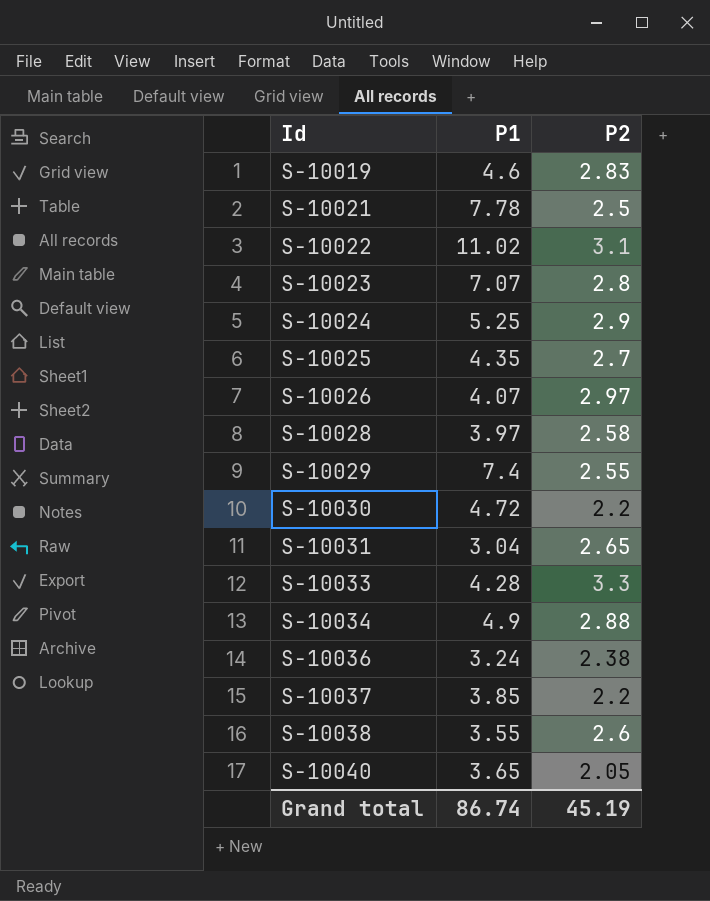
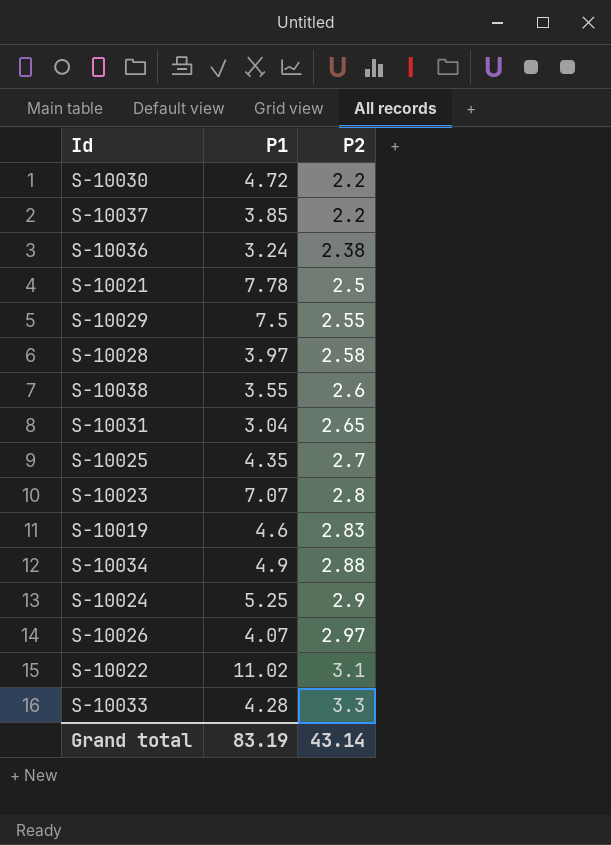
row order: Id ascending -> P2 ascending
row S-10040: 3.65 | 2.05 -> none
S-10029 | P1: 7.4 -> 7.5
Grand total | P1: 86.74 -> 83.19
Grand total | P2: 45.19 -> 43.14

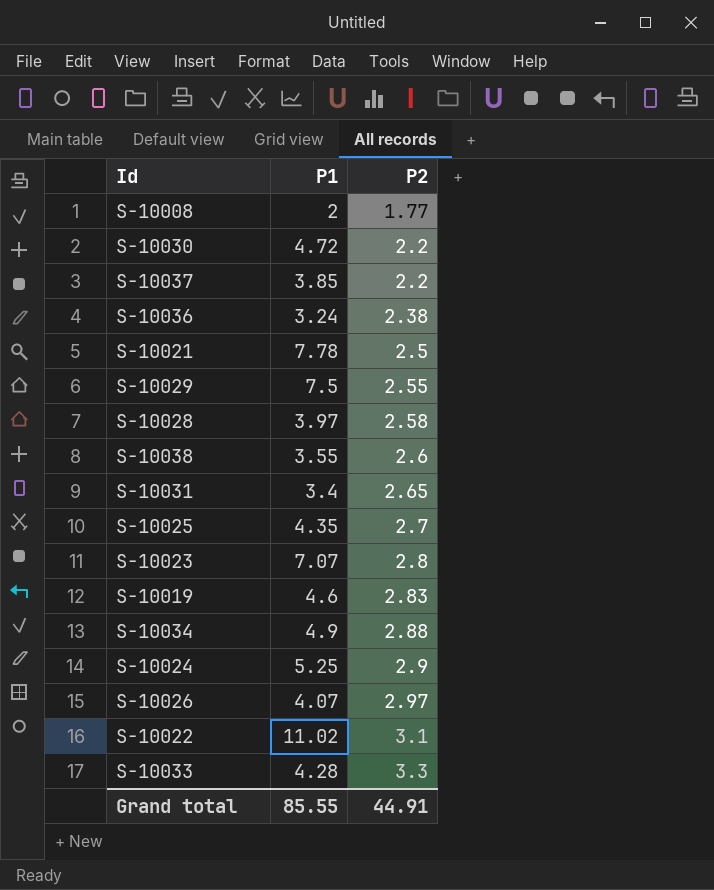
row S-10008: none -> 2 | 1.77
S-10031 | P1: 3.04 -> 3.4
Grand total | P1: 83.19 -> 85.55
Grand total | P2: 43.14 -> 44.91

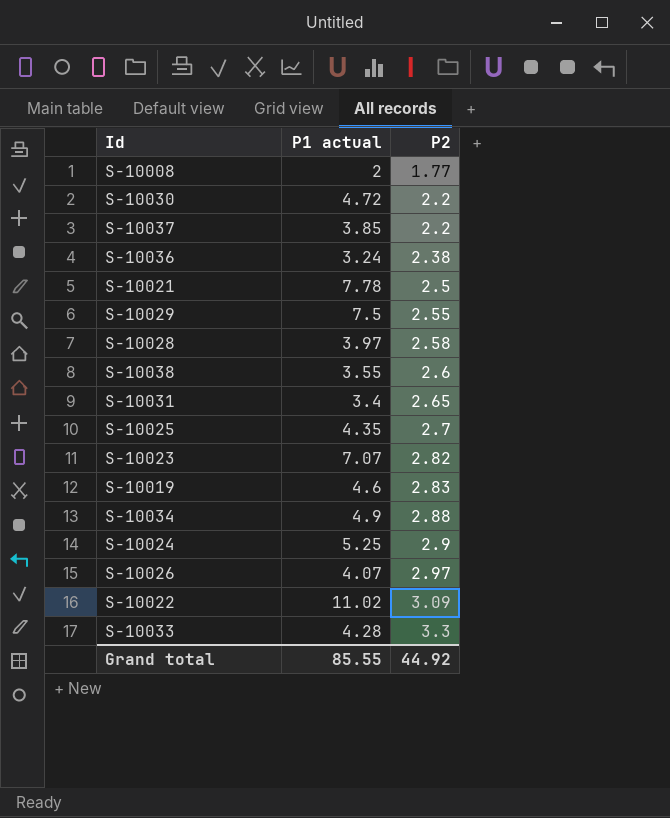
column name: P1 -> P1 actual
S-10023 | P2: 2.8 -> 2.82
S-10022 | P2: 3.1 -> 3.09
Grand total | P2: 44.91 -> 44.92

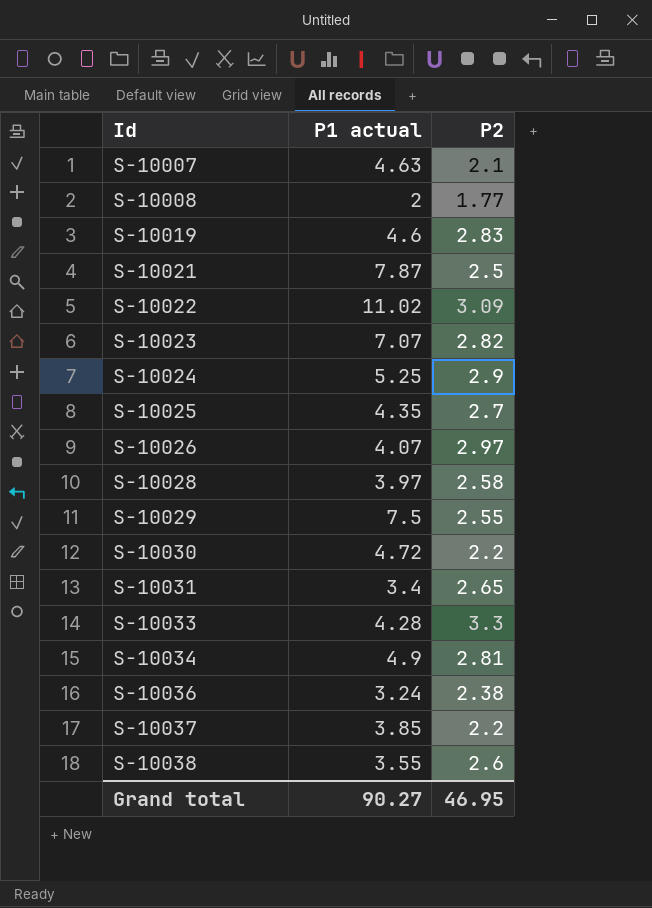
row order: P2 ascending -> Id ascending
row S-10007: none -> 4.63 | 2.1
S-10021 | P1 actual: 7.78 -> 7.87
S-10034 | P2: 2.88 -> 2.81
Grand total | P1 actual: 85.55 -> 90.27
Grand total | P2: 44.92 -> 46.95

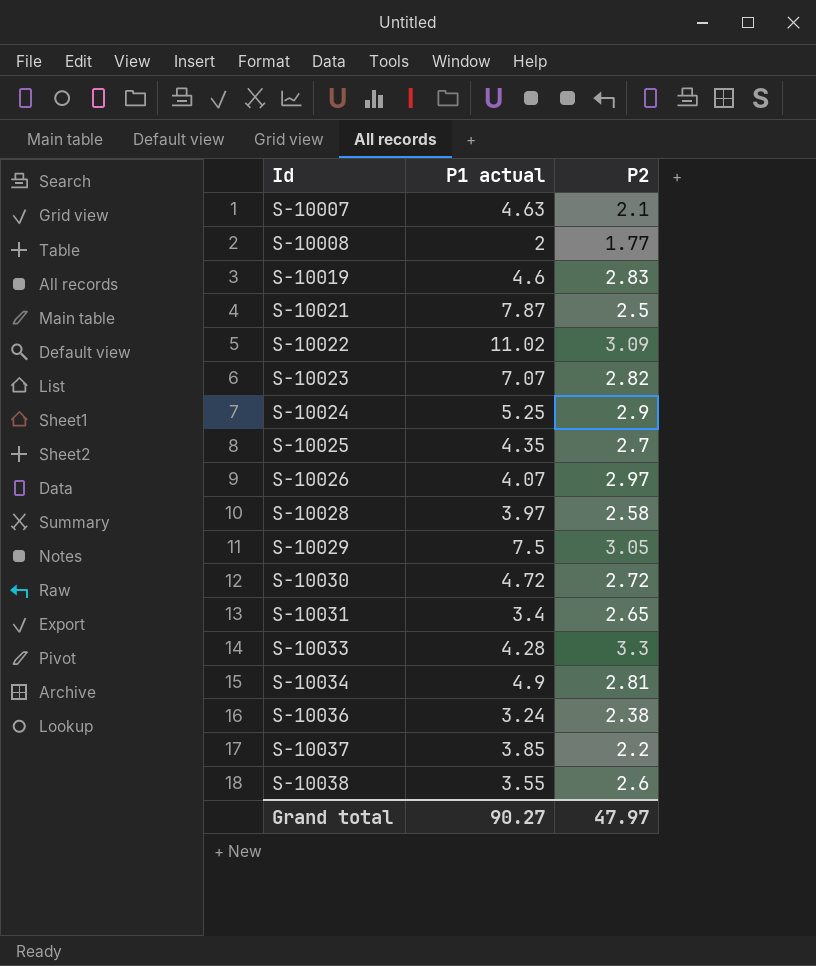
S-10029 | P2: 2.55 -> 3.05
S-10030 | P2: 2.2 -> 2.72
Grand total | P2: 46.95 -> 47.97

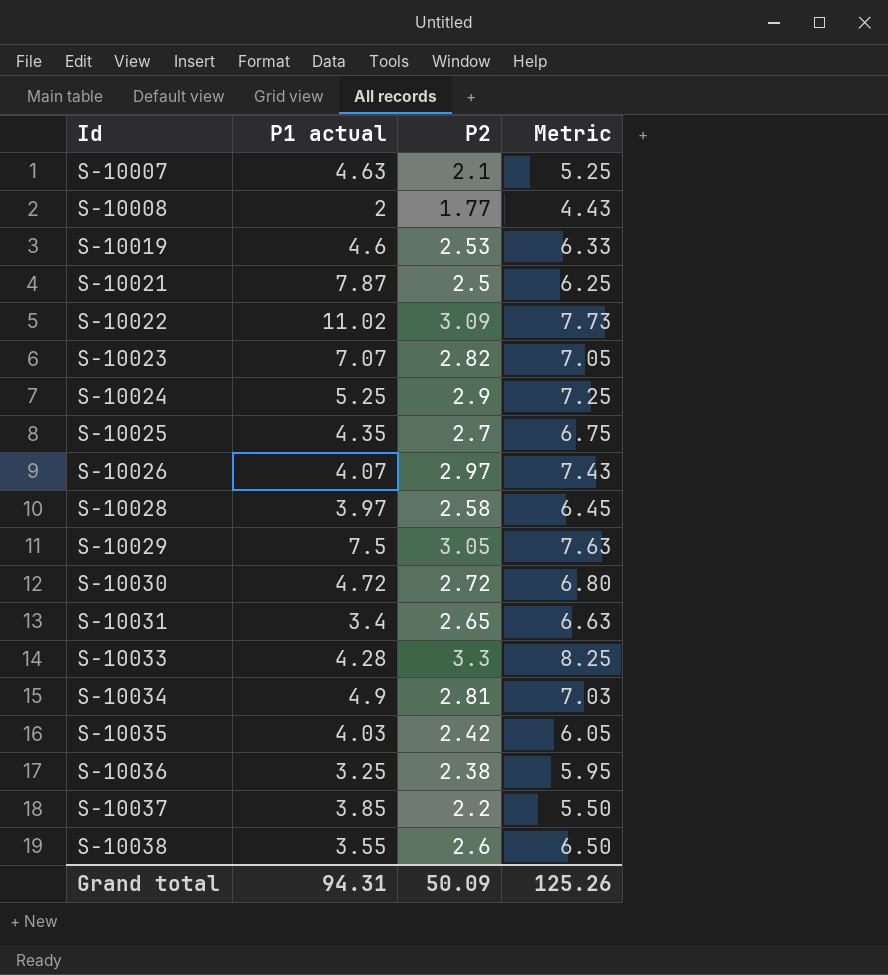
column Metric | formula: none -> [P2] * 2.5
S-10019 | P2: 2.83 -> 2.53
row S-10035: none -> 4.03 | 2.42 | 6.05
S-10036 | P1 actual: 3.24 -> 3.25
Grand total | P1 actual: 90.27 -> 94.31
Grand total | P2: 47.97 -> 50.09

